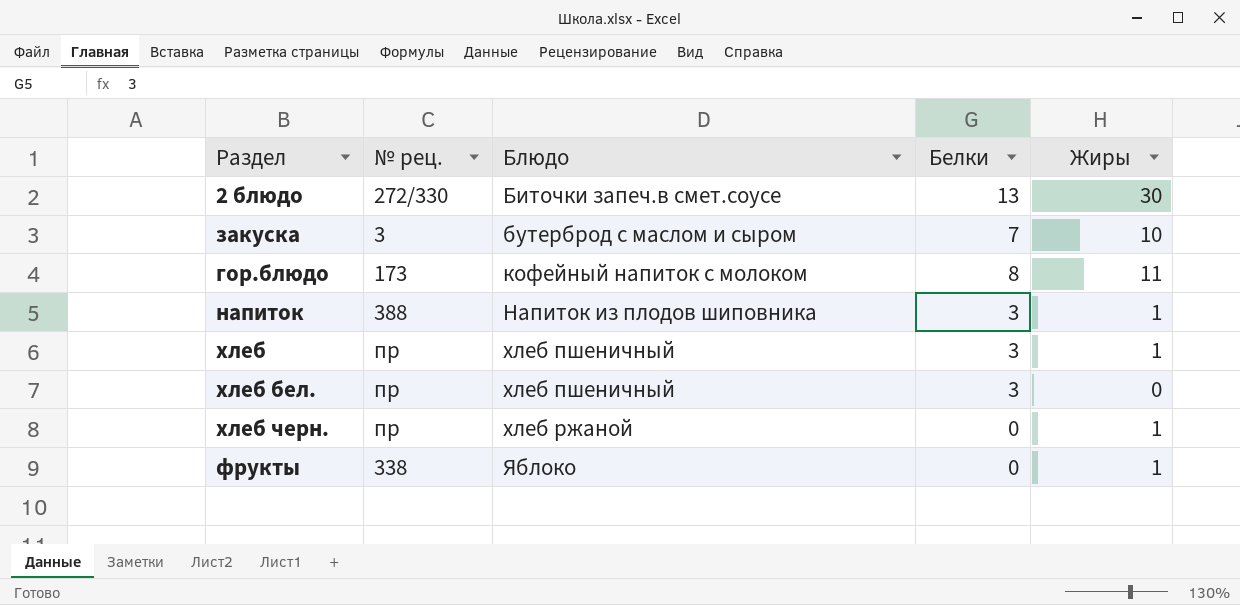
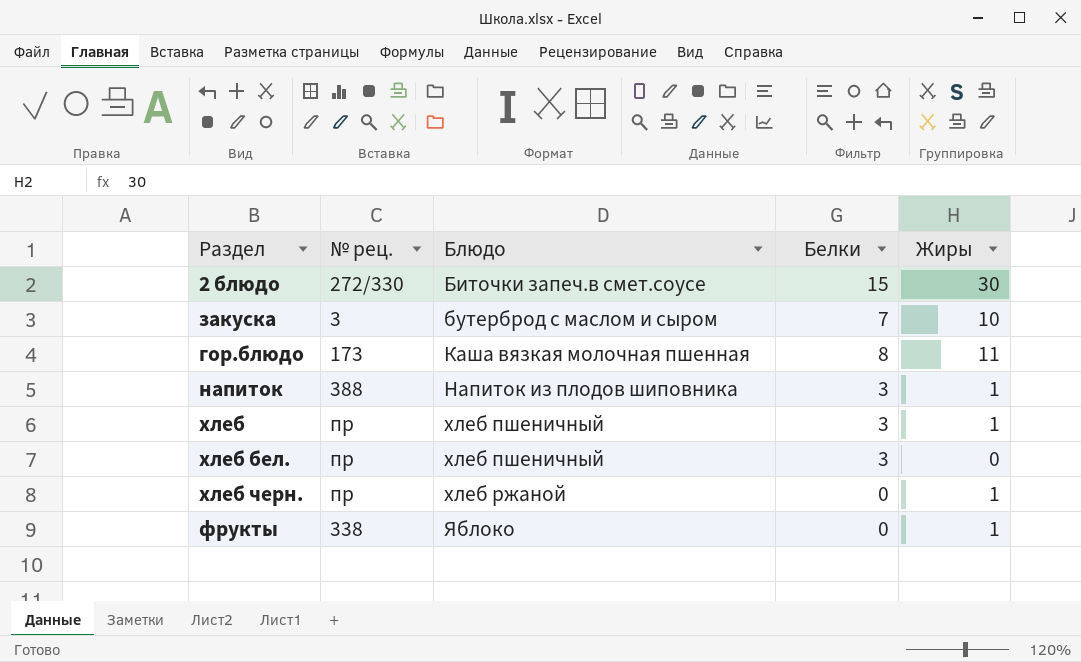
2 блюдо | Белки: 13 -> 15
гор.блюдо | Блюдо: кофейный напиток с молоком -> Каша вязкая молочная пшенная

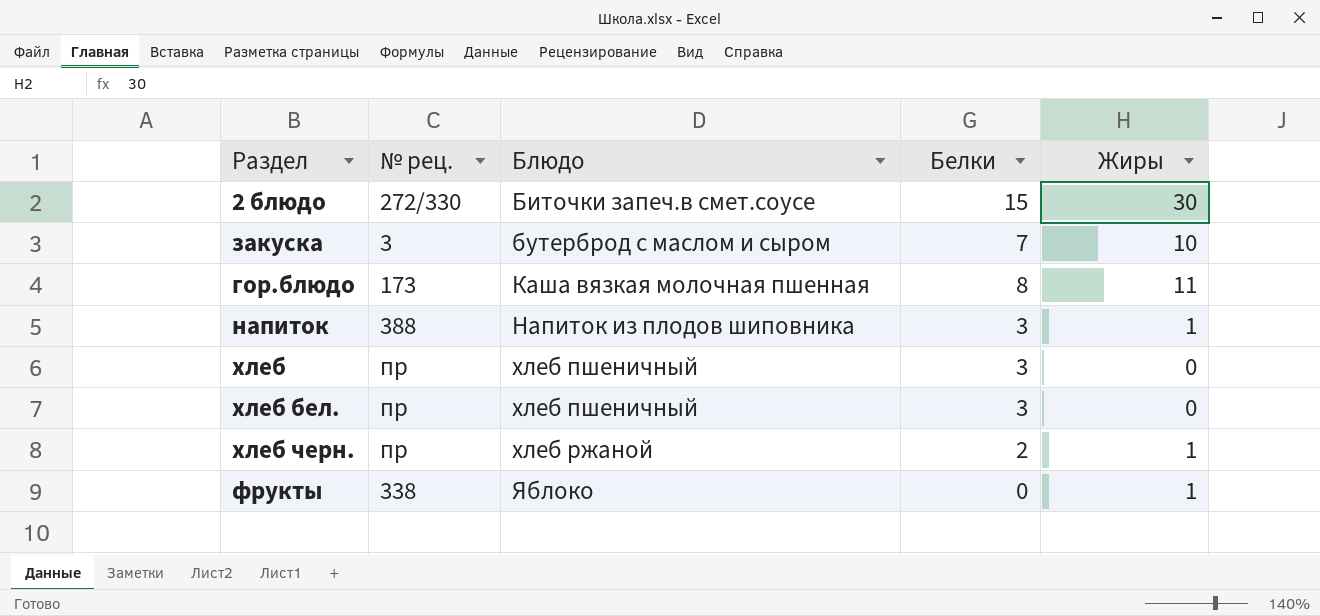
хлеб | Жиры: 1 -> 0
хлеб черн. | Белки: 0 -> 2

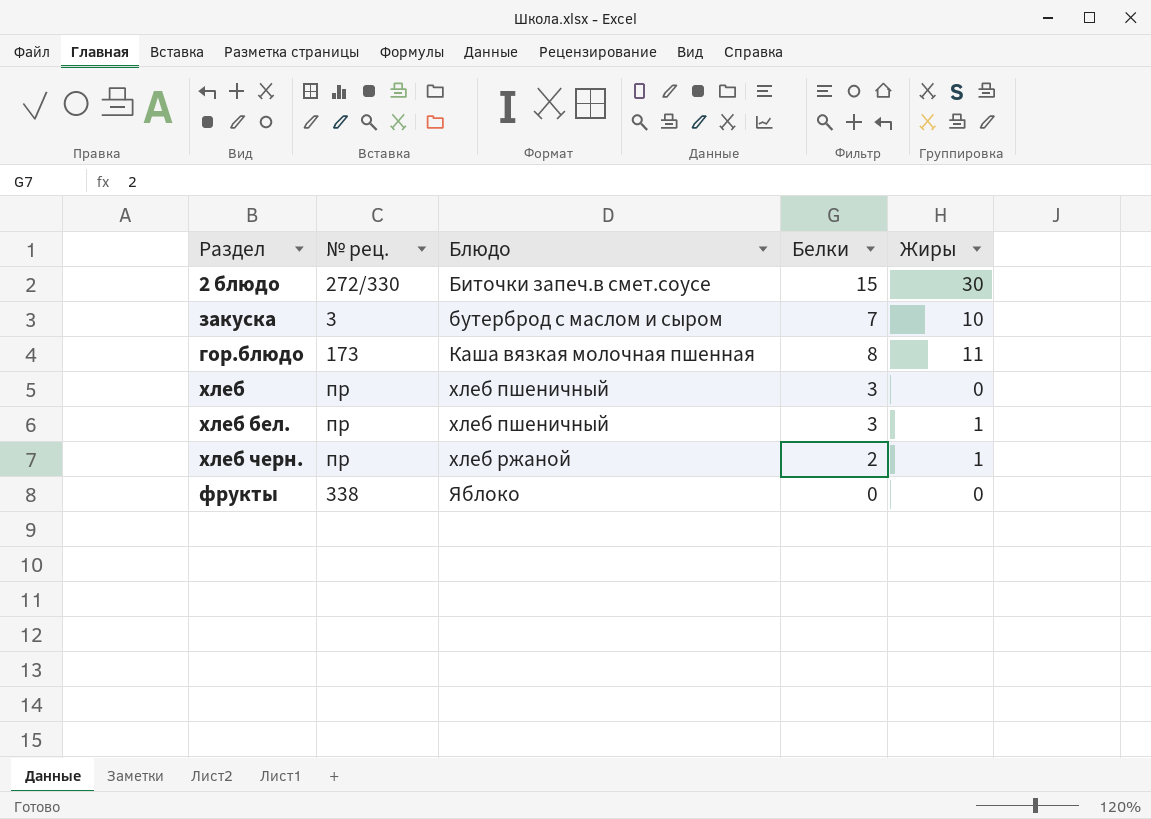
row напиток: 388 | Напиток из плодов шиповника | 3 | 1 -> none
хлеб бел. | Жиры: 0 -> 1
фрукты | Жиры: 1 -> 0

